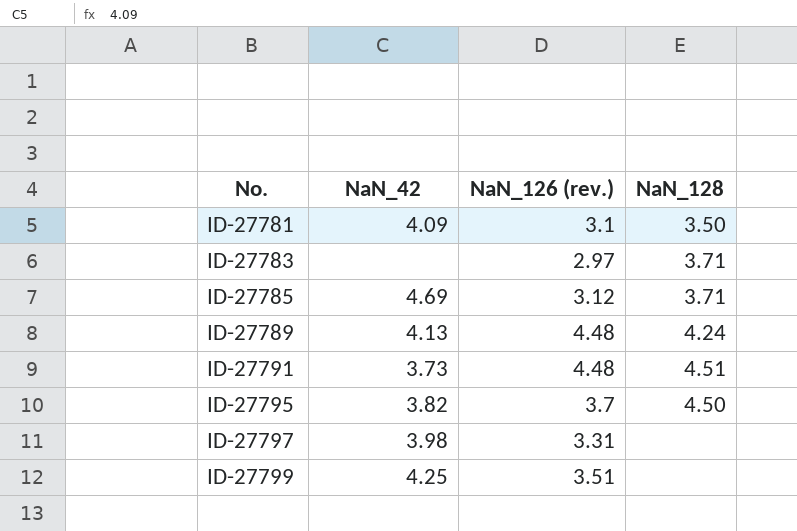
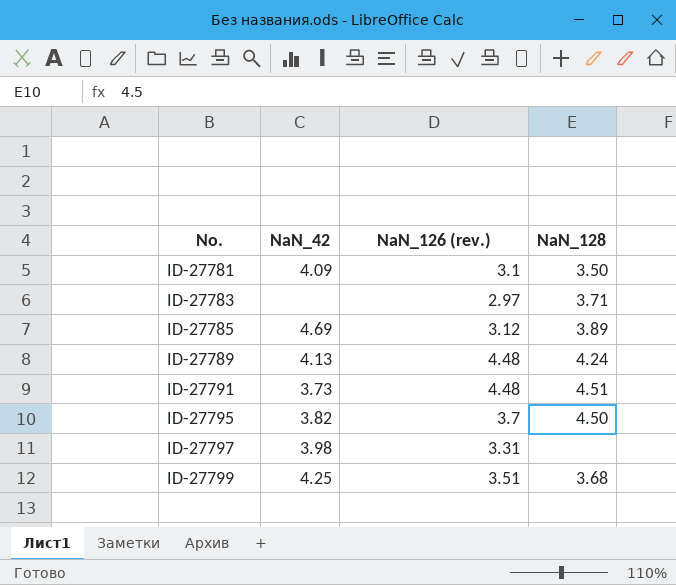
ID-27785 | NaN_128: 3.71 -> 3.89
ID-27799 | NaN_128: none -> 3.68

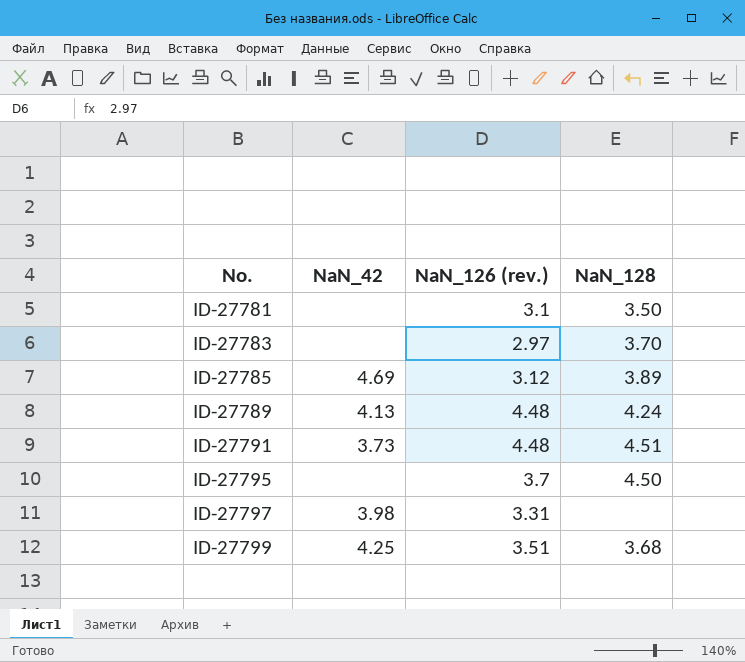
ID-27781 | NaN_42: 4.09 -> none
ID-27783 | NaN_128: 3.71 -> 3.70
ID-27795 | NaN_42: 3.82 -> none

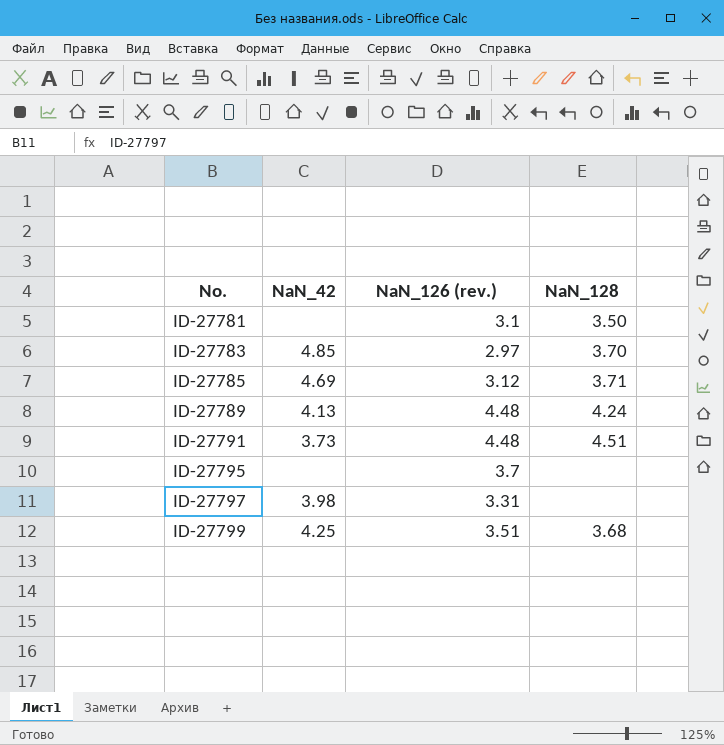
ID-27783 | NaN_42: none -> 4.85
ID-27785 | NaN_128: 3.89 -> 3.71
ID-27795 | NaN_128: 4.50 -> none

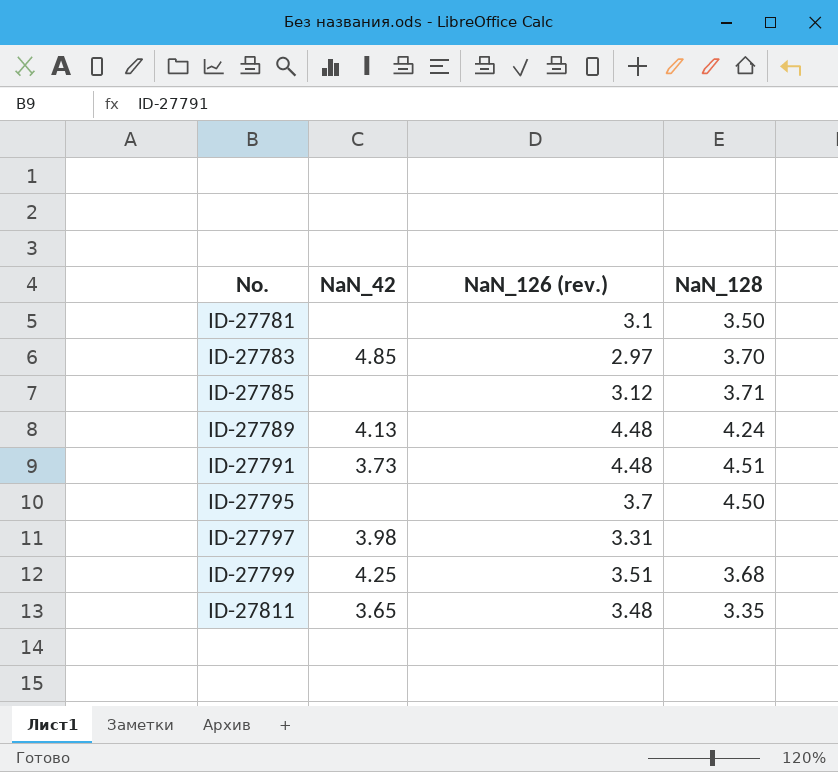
ID-27785 | NaN_42: 4.69 -> none
ID-27795 | NaN_128: none -> 4.50
row ID-27811: none -> 3.65 | 3.48 | 3.35

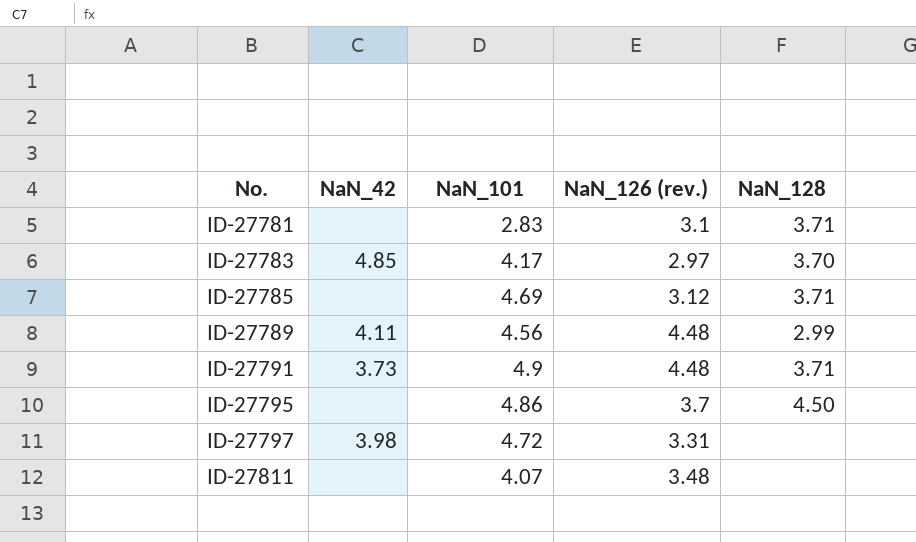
column NaN_101 | position: none -> 3
row ID-27799: 4.25 | 3.51 | 3.68 -> none
ID-27781 | NaN_128: 3.50 -> 3.71
ID-27789 | NaN_42: 4.13 -> 4.11
ID-27789 | NaN_128: 4.24 -> 2.99
ID-27791 | NaN_128: 4.51 -> 3.71
ID-27811 | NaN_42: 3.65 -> none
ID-27811 | NaN_128: 3.35 -> none

